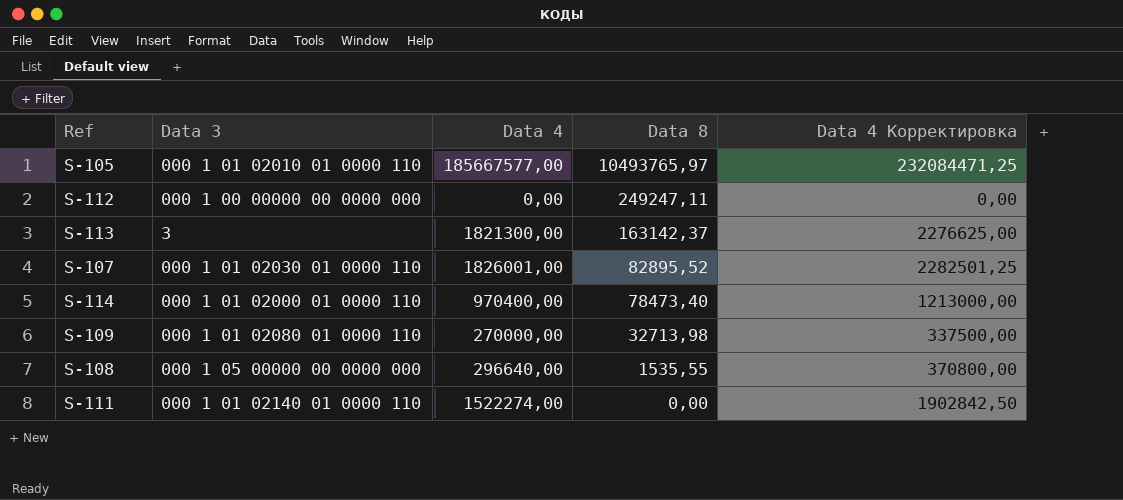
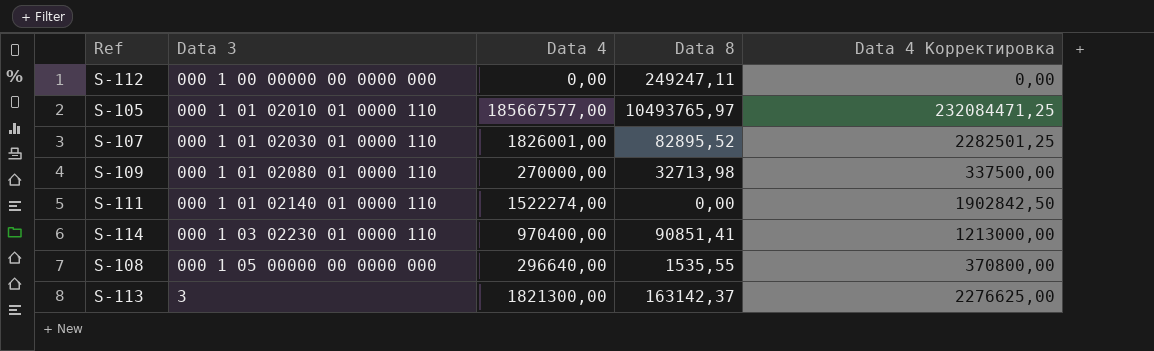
row order: Data 8 descending -> Data 3 ascending
S-114 | Data 3: 000 1 01 02000 01 0000 110 -> 000 1 03 02230 01 0000 110
S-114 | Data 8: 78473,40 -> 90851,41

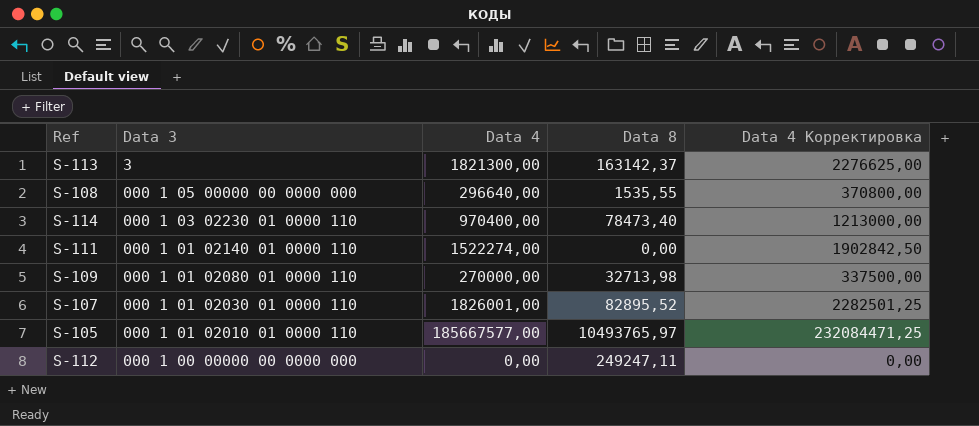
row order: Data 3 ascending -> Data 3 descending
S-114 | Data 8: 90851,41 -> 78473,40

